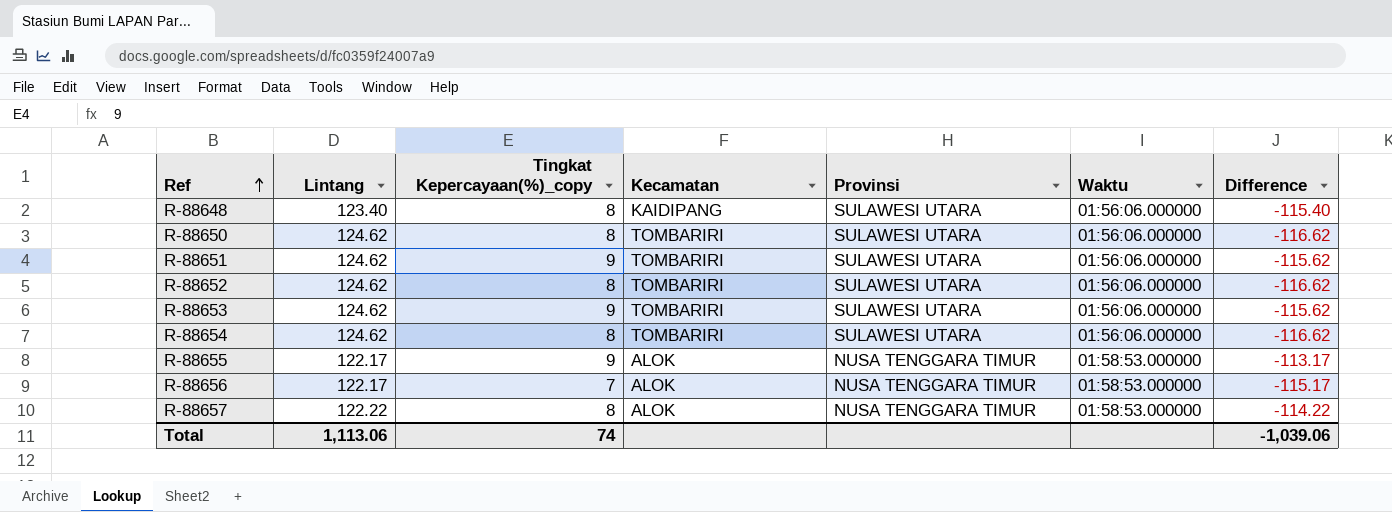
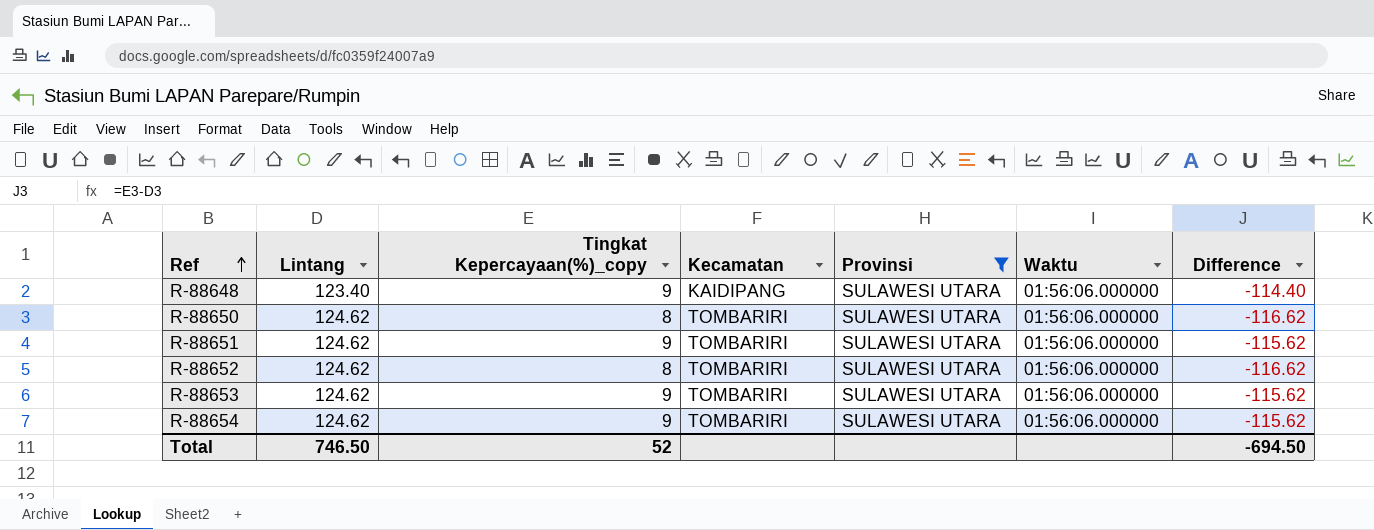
filter: none -> Provinsi = SULAWESI UTARA
R-88648 | Tingkat Kepercayaan(%)_copy: 8 -> 9
R-88648 | Difference: -115.40 -> -114.40
R-88654 | Tingkat Kepercayaan(%)_copy: 8 -> 9
R-88654 | Difference: -116.62 -> -115.62
Total | Lintang: 1,113.06 -> 746.50
Total | Tingkat Kepercayaan(%)_copy: 74 -> 52
Total | Difference: -1,039.06 -> -694.50

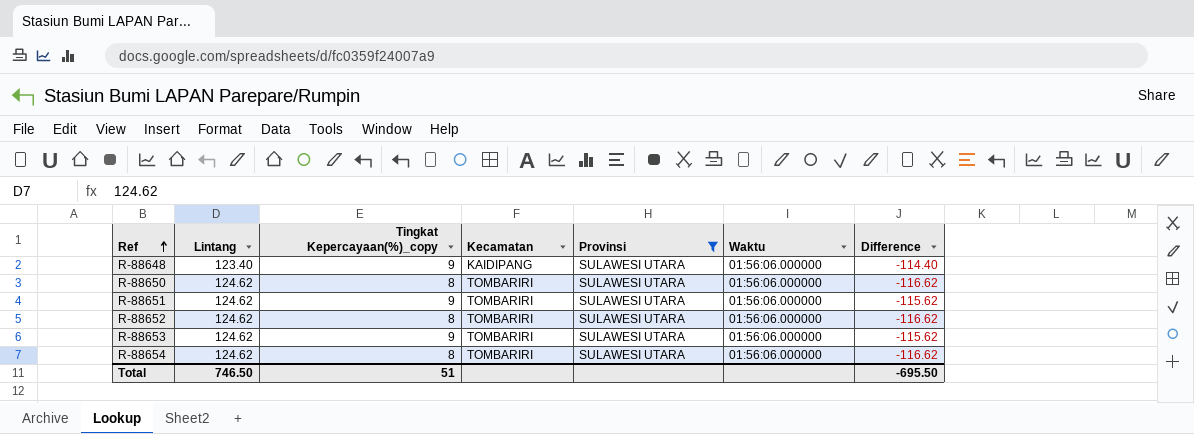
R-88654 | Tingkat Kepercayaan(%)_copy: 9 -> 8
R-88654 | Difference: -115.62 -> -116.62
Total | Tingkat Kepercayaan(%)_copy: 52 -> 51
Total | Difference: -694.50 -> -695.50

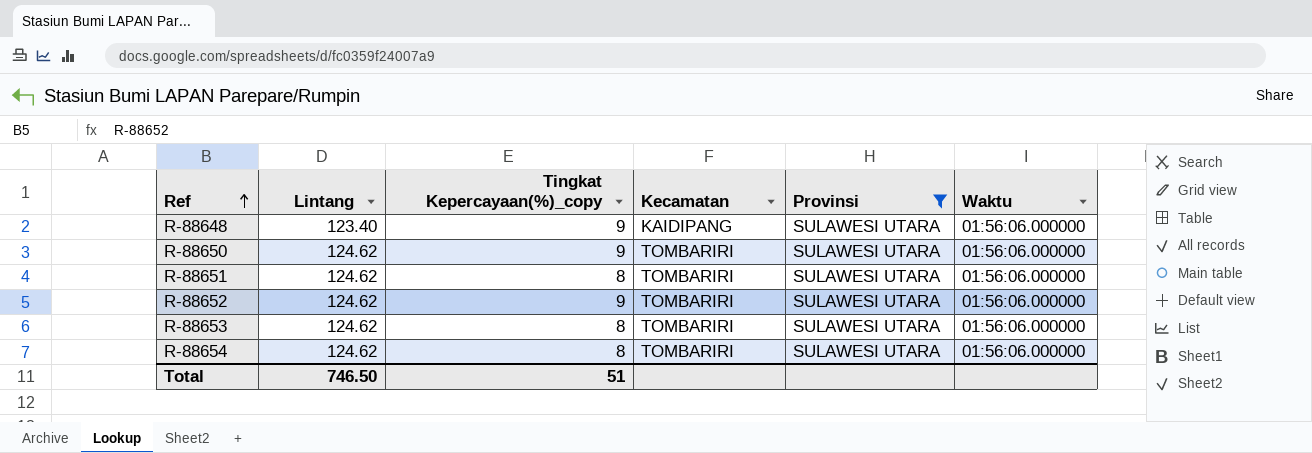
column Difference | formula: [Tingkat Kepercayaan(%)_copy] - [Lintang] -> none
R-88650 | Tingkat Kepercayaan(%)_copy: 8 -> 9
R-88651 | Tingkat Kepercayaan(%)_copy: 9 -> 8
R-88652 | Tingkat Kepercayaan(%)_copy: 8 -> 9
R-88653 | Tingkat Kepercayaan(%)_copy: 9 -> 8

